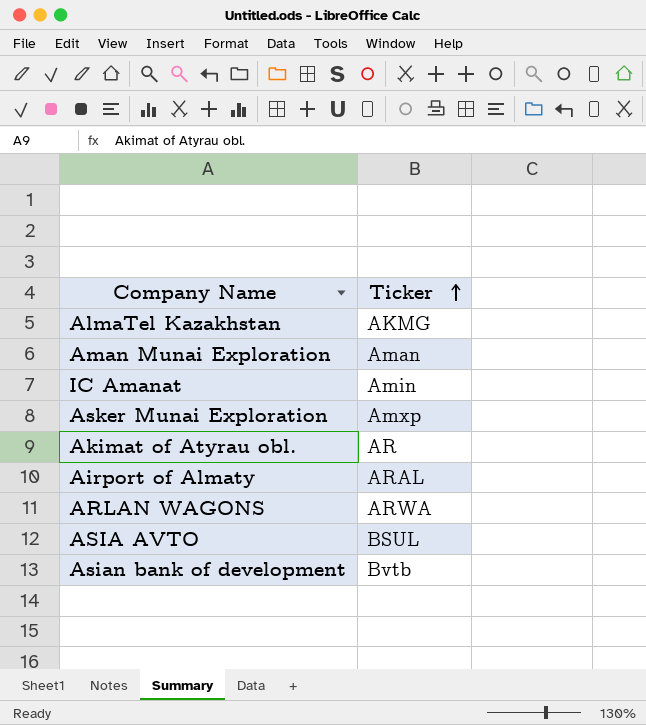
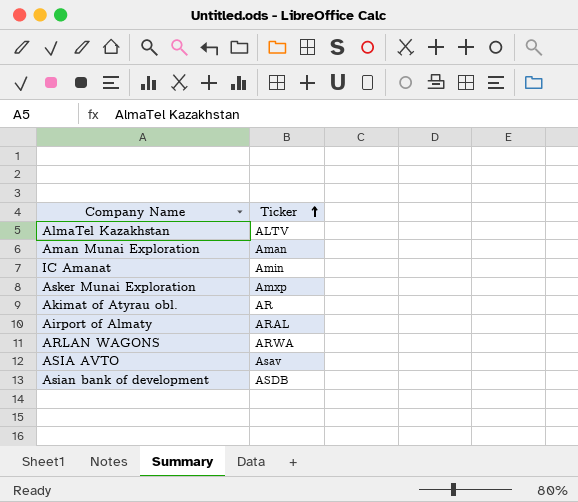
AlmaTel Kazakhstan | Ticker: AKMG -> ALTV
ASIA AVTO | Ticker: BSUL -> Asav
Asian bank of development | Ticker: Bvtb -> ASDB

